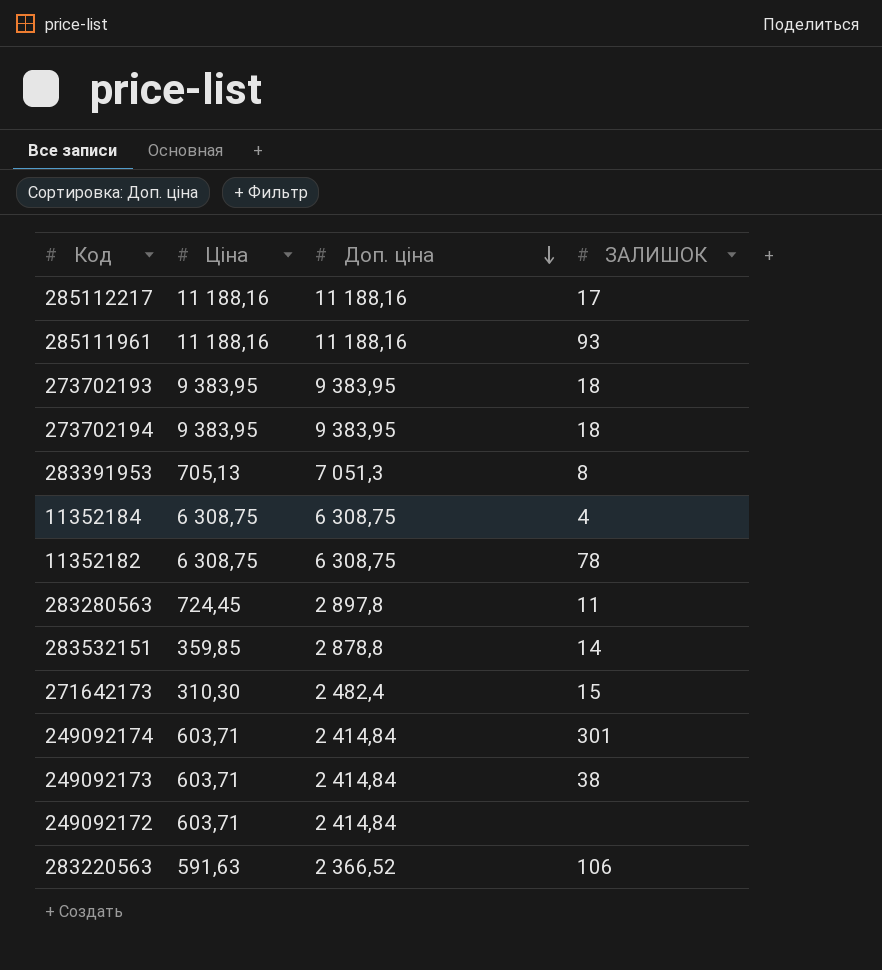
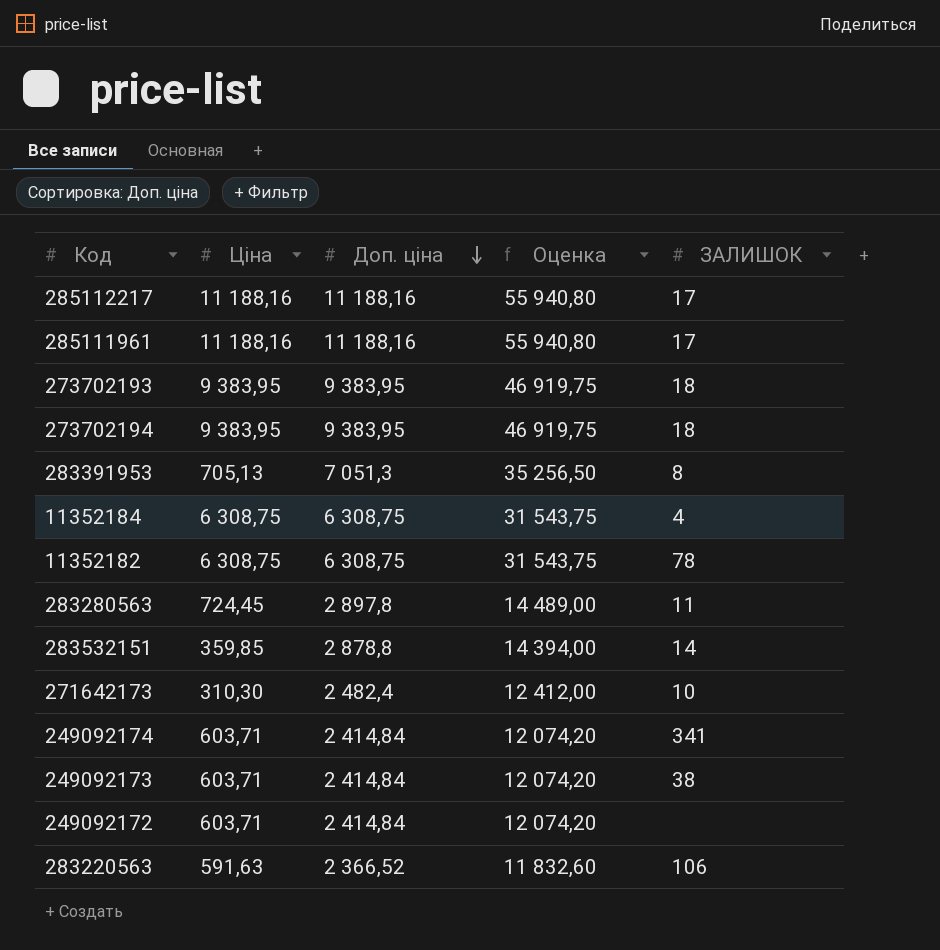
column Оценка | formula: none -> [Доп. ціна] * 5
285111961 | ЗАЛИШОК: 93 -> 17
271642173 | ЗАЛИШОК: 15 -> 10
249092174 | ЗАЛИШОК: 301 -> 341

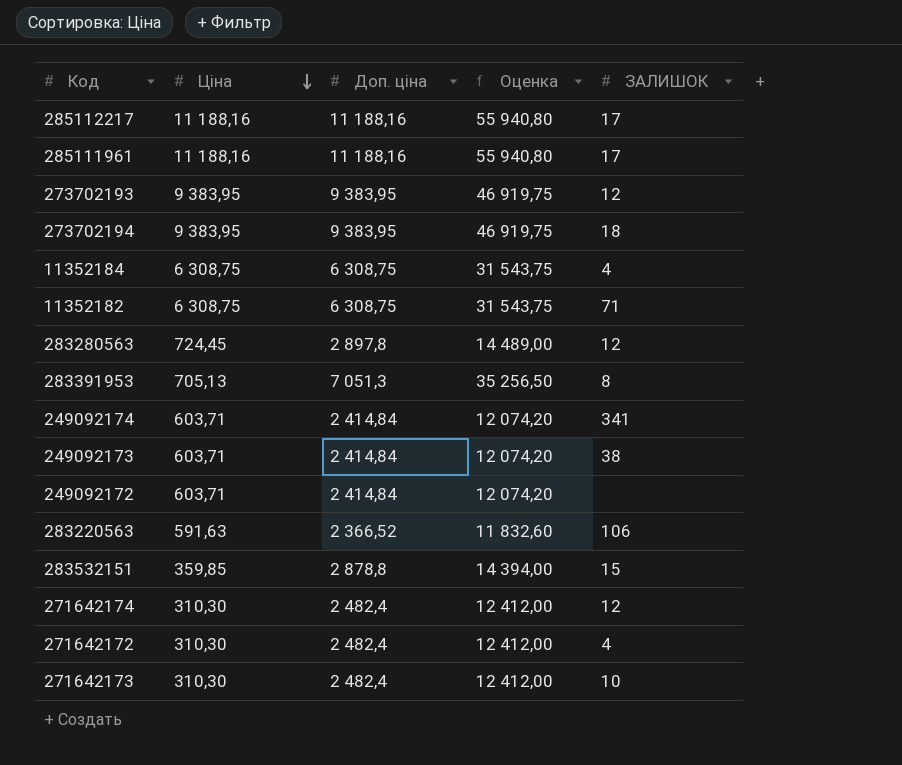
row order: Доп. ціна descending -> Ціна descending
273702193 | ЗАЛИШОК: 18 -> 12
11352182 | ЗАЛИШОК: 78 -> 71
283280563 | ЗАЛИШОК: 11 -> 12
283532151 | ЗАЛИШОК: 14 -> 15
row 271642174: none -> 310,30 | 2 482,4 | 12 412,00 | 12
row 271642172: none -> 310,30 | 2 482,4 | 12 412,00 | 4

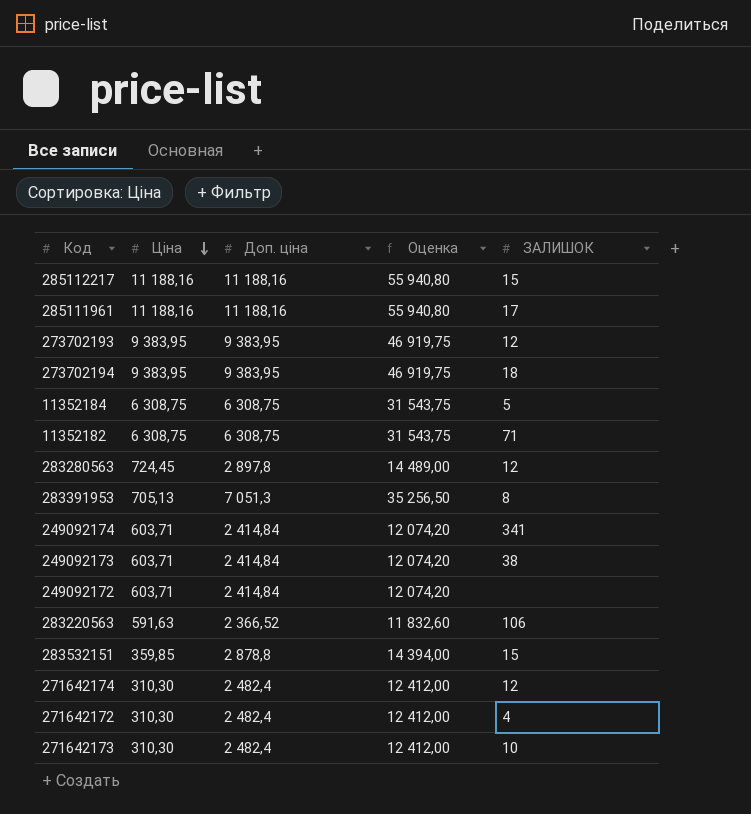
285112217 | ЗАЛИШОК: 17 -> 15
11352184 | ЗАЛИШОК: 4 -> 5

